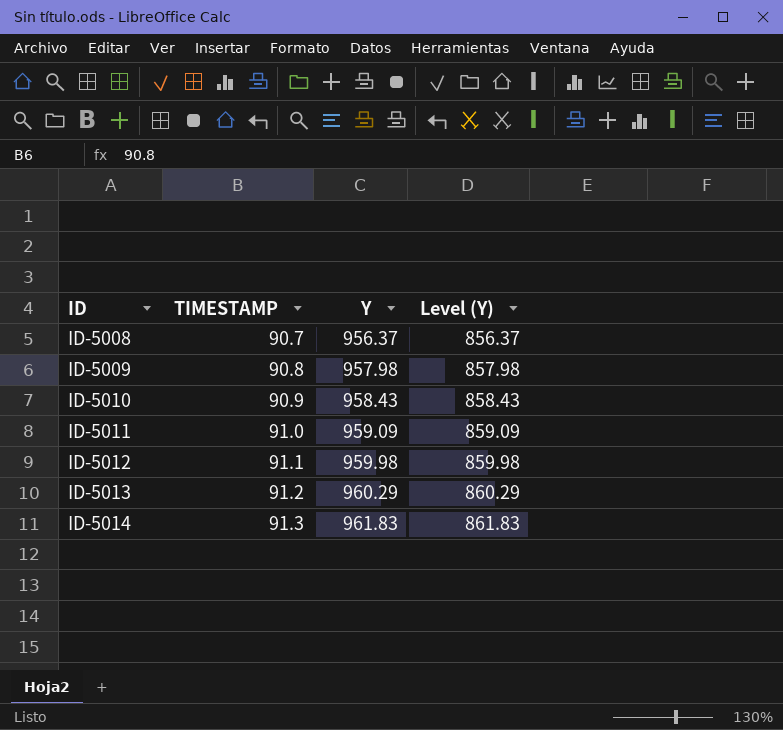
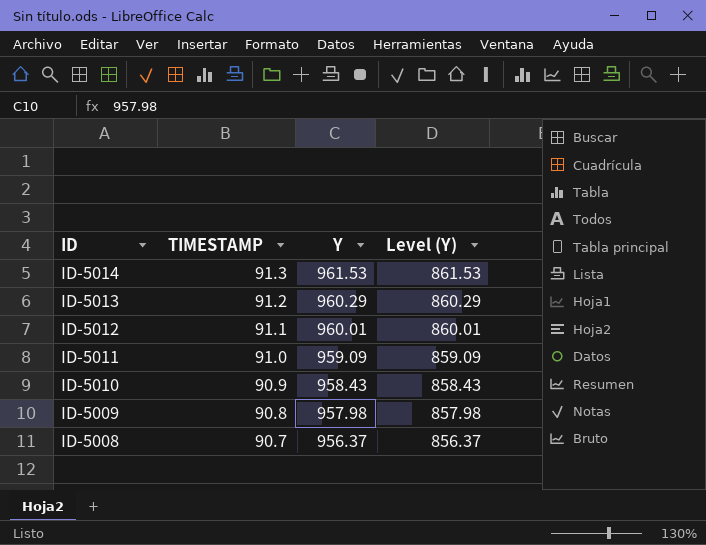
row order: ID ascending -> ID descending
ID-5014 | Y: 961.83 -> 961.53
ID-5014 | Level (Y): 861.83 -> 861.53
ID-5012 | Y: 959.98 -> 960.01
ID-5012 | Level (Y): 859.98 -> 860.01

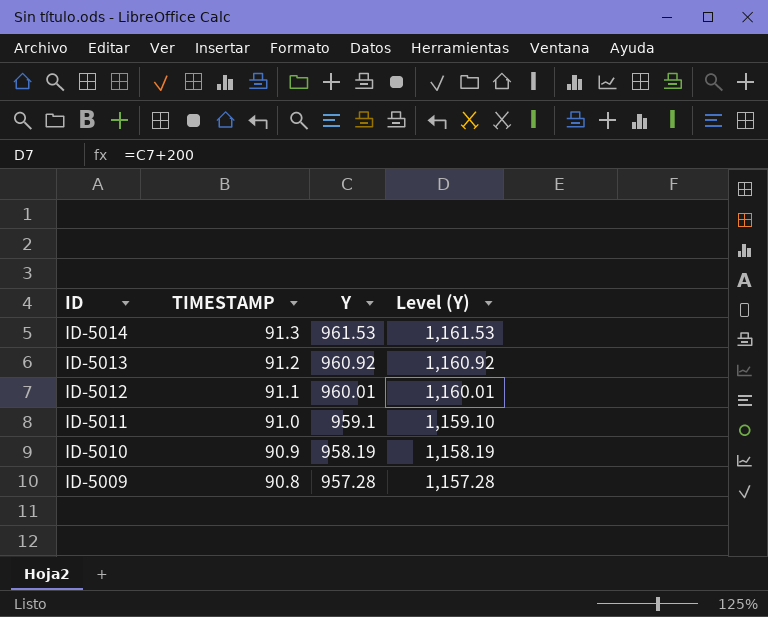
column Level (Y) | formula: [Y] - 100 -> [Y] + 200
row ID-5008: 90.7 | 956.37 | 856.37 -> none
ID-5013 | Y: 960.29 -> 960.92
ID-5011 | Y: 959.09 -> 959.1
ID-5010 | Y: 958.43 -> 958.19
ID-5009 | Y: 957.98 -> 957.28

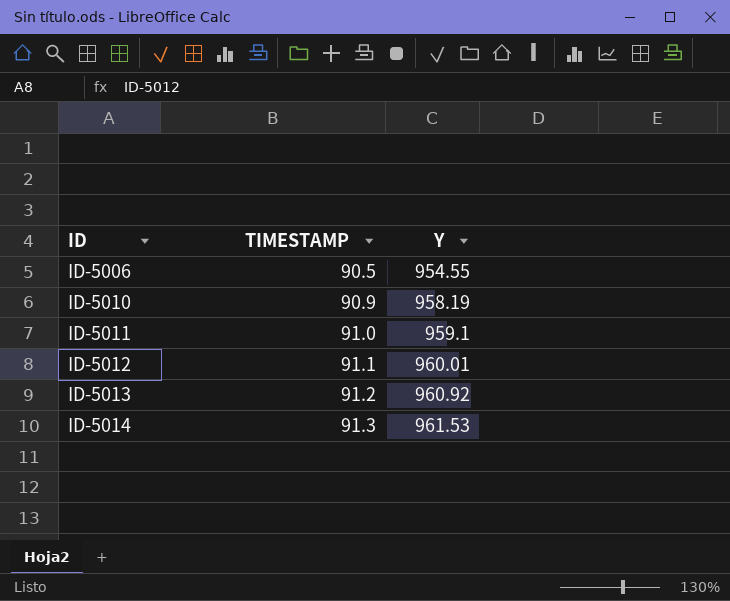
row order: ID descending -> ID ascending
column Level (Y) | formula: [Y] + 200 -> none
row ID-5009: 90.8 | 957.28 | 1,157.28 -> none
row ID-5006: none -> 90.5 | 954.55

